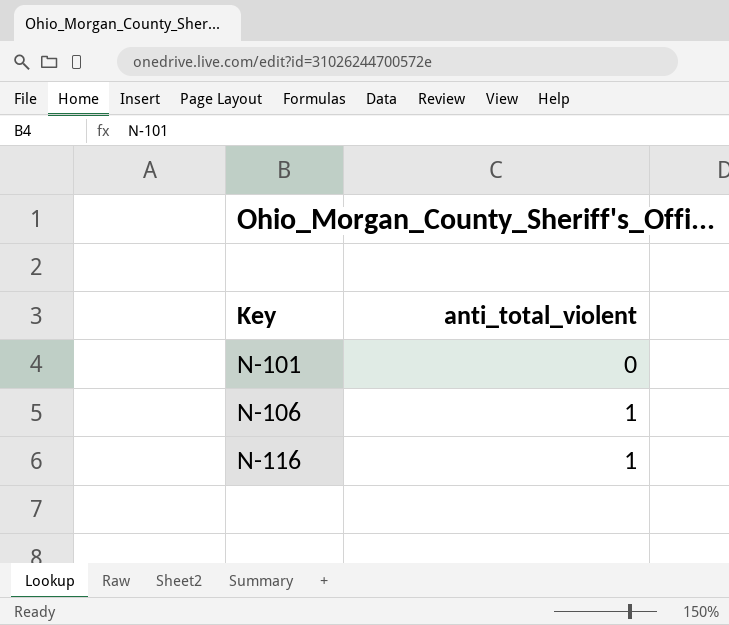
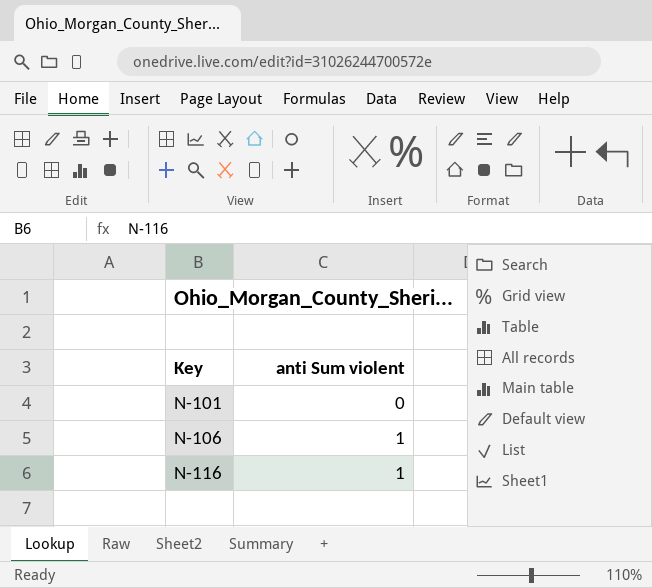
column name: anti_total_violent -> anti Sum violent

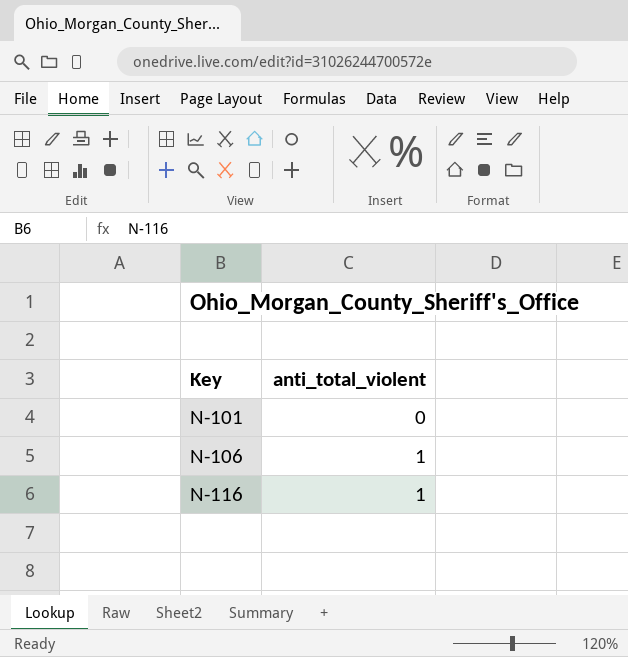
column name: anti Sum violent -> anti_total_violent

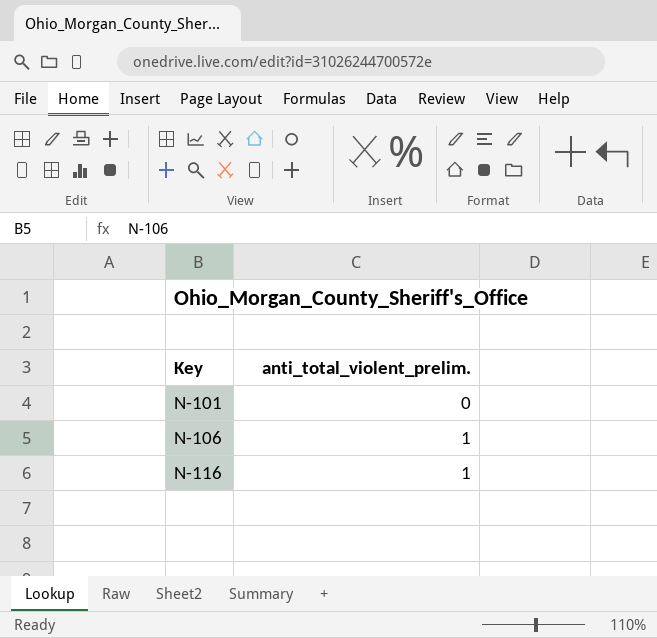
column name: anti_total_violent -> anti_total_violent_prelim.

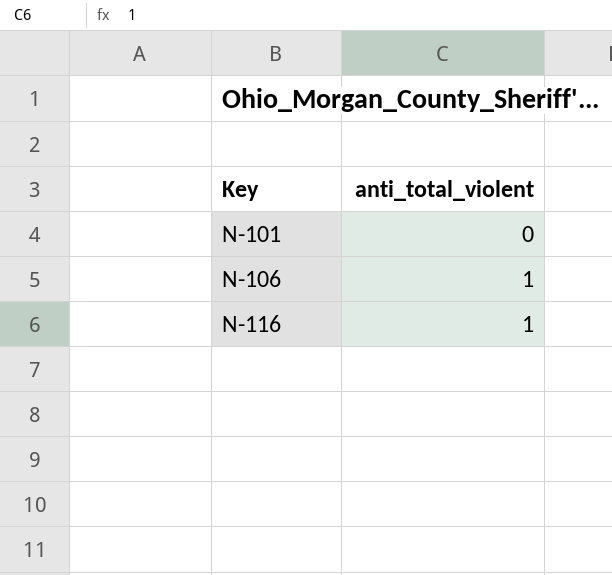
column name: anti_total_violent_prelim. -> anti_total_violent

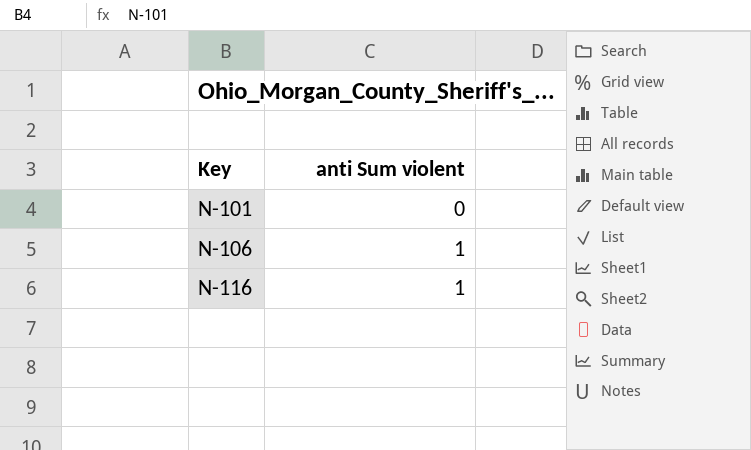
column name: anti_total_violent -> anti Sum violent

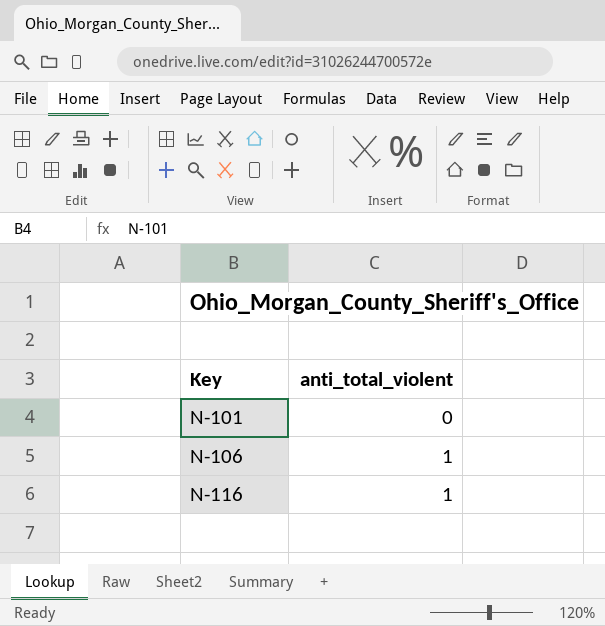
column name: anti Sum violent -> anti_total_violent

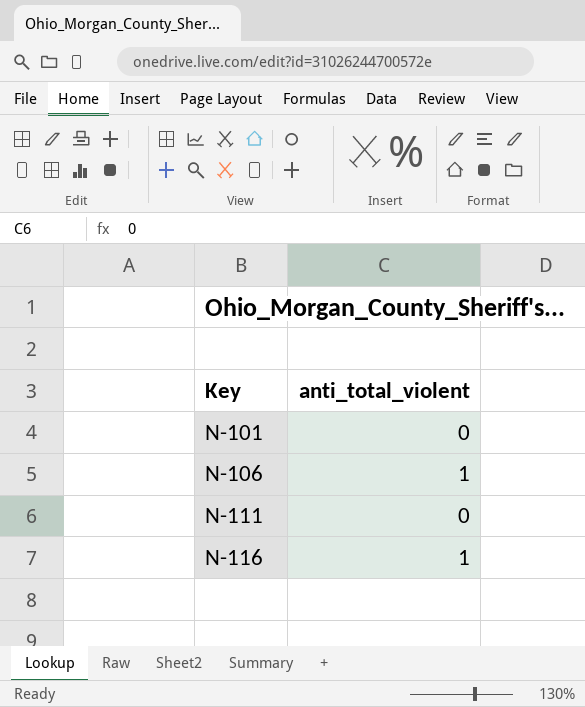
row N-111: none -> 0

